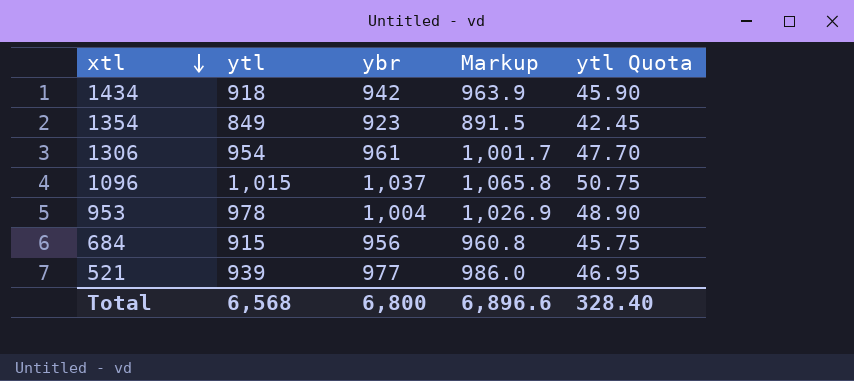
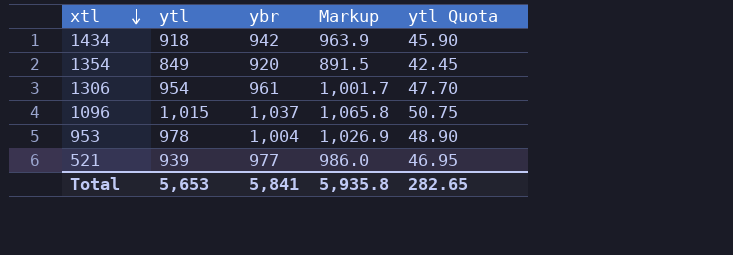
row 684: 915 | 956 | 960.8 | 45.75 -> none
1354 | ybr: 923 -> 920
Total | ytl: 6,568 -> 5,653
Total | ybr: 6,800 -> 5,841
Total | Markup: 6,896.6 -> 5,935.8
Total | ytl Quota: 328.40 -> 282.65

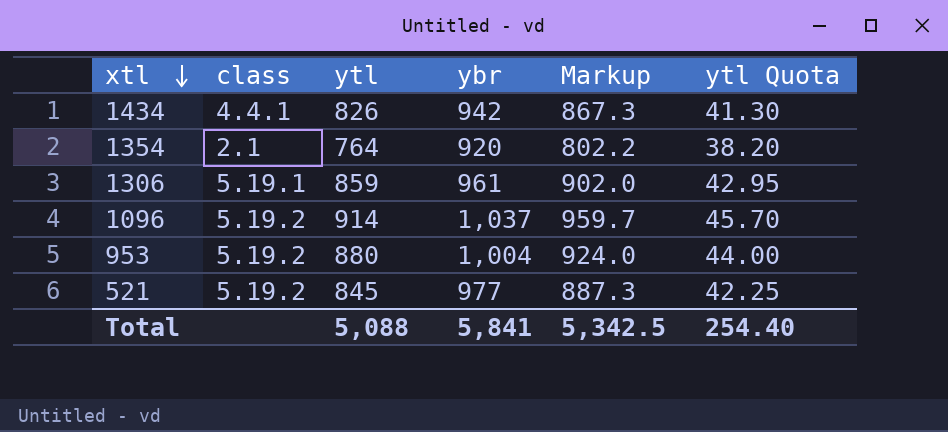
column class | position: none -> 2
1434 | ytl: 918 -> 826
1434 | Markup: 963.9 -> 867.3
1434 | ytl Quota: 45.90 -> 41.30
1354 | ytl: 849 -> 764
1354 | Markup: 891.5 -> 802.2
1354 | ytl Quota: 42.45 -> 38.20
1306 | ytl: 954 -> 859
1306 | Markup: 1,001.7 -> 902.0
1306 | ytl Quota: 47.70 -> 42.95
1096 | ytl: 1,015 -> 914
1096 | Markup: 1,065.8 -> 959.7
1096 | ytl Quota: 50.75 -> 45.70
953 | ytl: 978 -> 880
953 | Markup: 1,026.9 -> 924.0
953 | ytl Quota: 48.90 -> 44.00
521 | ytl: 939 -> 845
521 | Markup: 986.0 -> 887.3
521 | ytl Quota: 46.95 -> 42.25
Total | ytl: 5,653 -> 5,088
Total | Markup: 5,935.8 -> 5,342.5
Total | ytl Quota: 282.65 -> 254.40

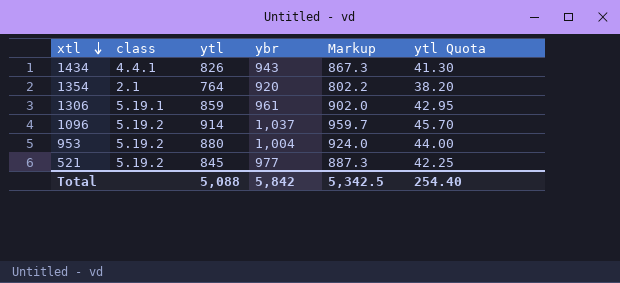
1434 | ybr: 942 -> 943
Total | ybr: 5,841 -> 5,842

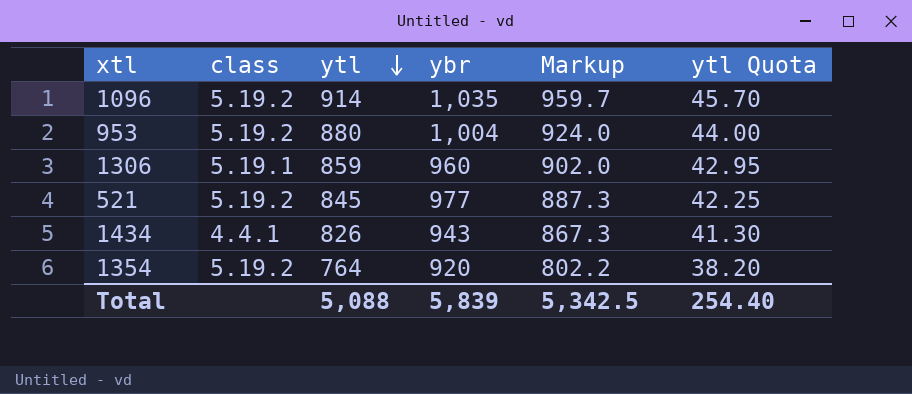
row order: xtl descending -> ytl descending
1096 | ybr: 1,037 -> 1,035
1306 | ybr: 961 -> 960
1354 | class: 2.1 -> 5.19.2
Total | ybr: 5,842 -> 5,839

